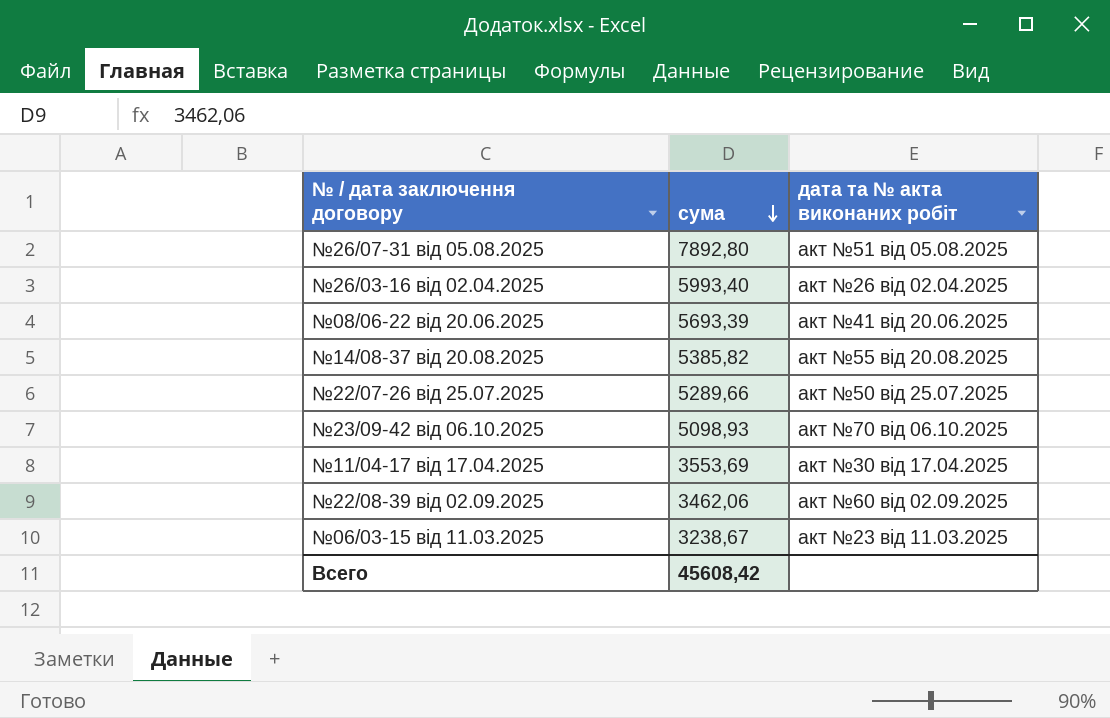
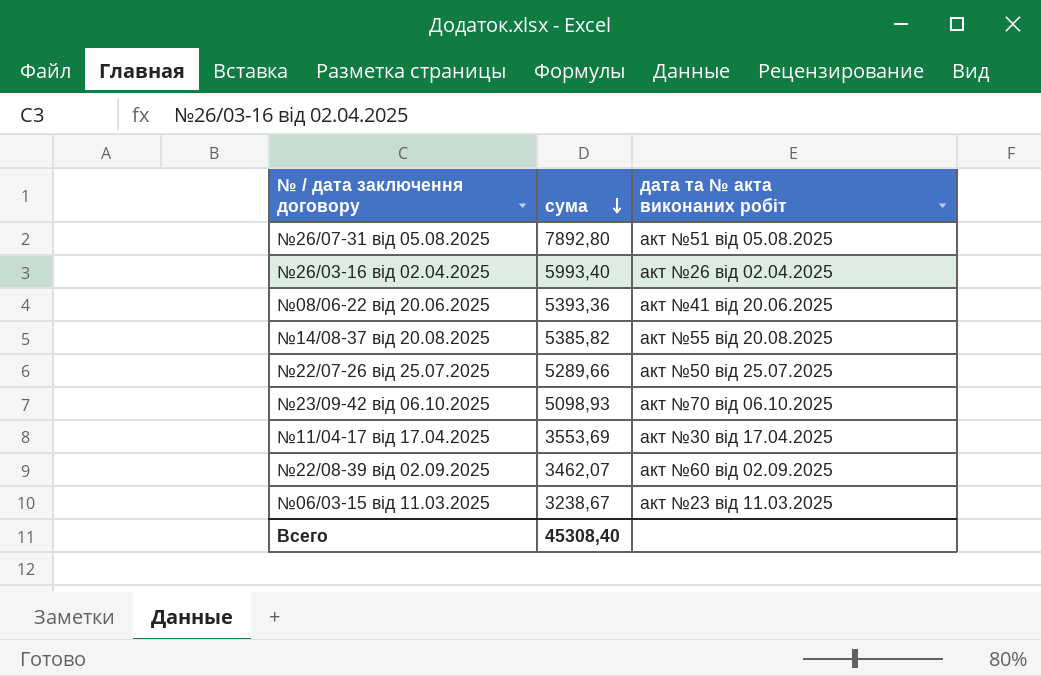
№08/06-22 від 20.06.2025 | сума: 5693,39 -> 5393,36
№22/08-39 від 02.09.2025 | сума: 3462,06 -> 3462,07
Всего | сума: 45608,42 -> 45308,40

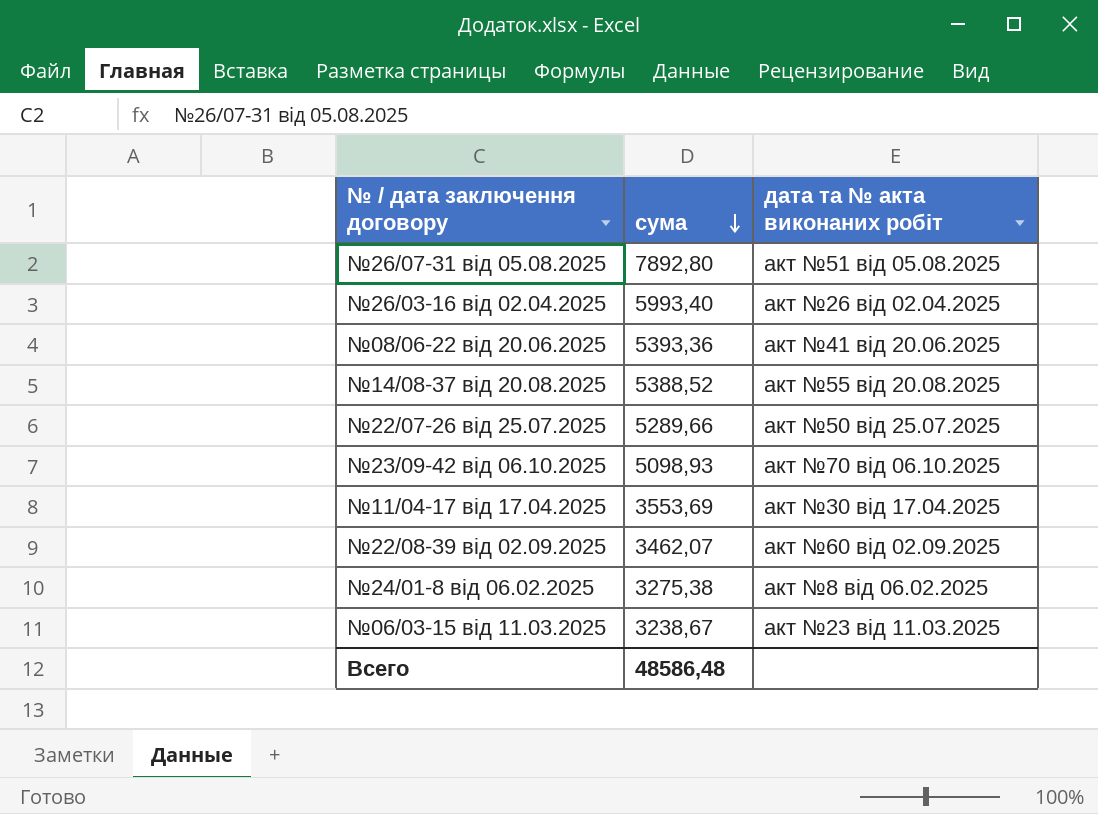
№14/08-37 від 20.08.2025 | сума: 5385,82 -> 5388,52
row №24/01-8 від 06.02.2025: none -> 3275,38 | акт №8 від 06.02.2025
Всего | сума: 45308,40 -> 48586,48

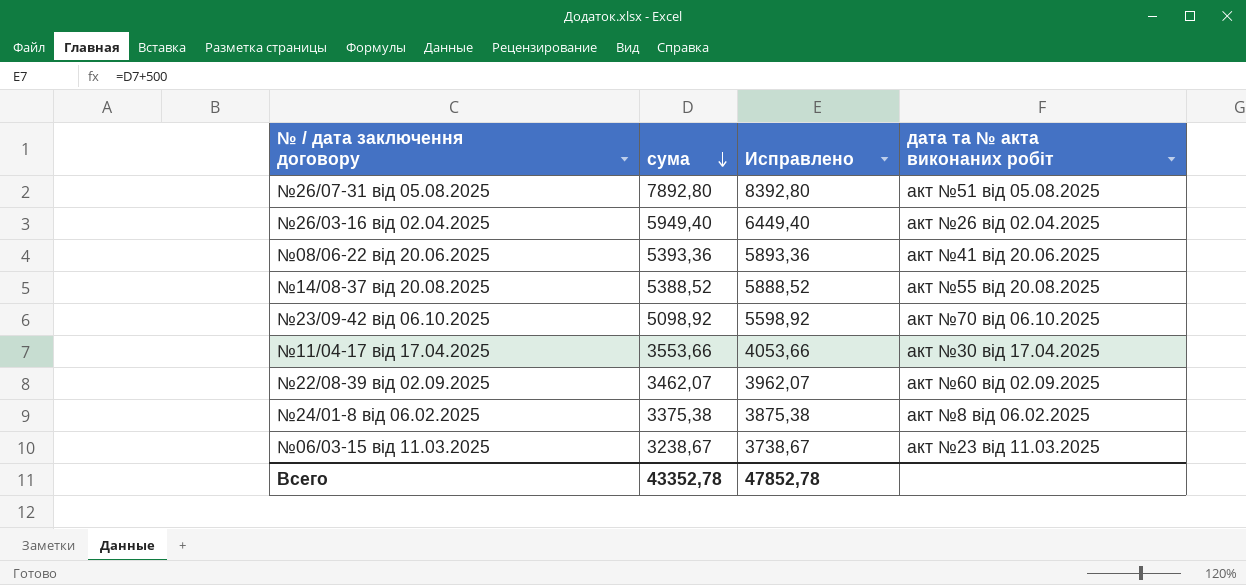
column Исправлено | formula: none -> [сума] + 500
row №22/07-26 від 25.07.2025: 5289,66 | акт №50 від 25.07.2025 -> none
№26/03-16 від 02.04.2025 | сума: 5993,40 -> 5949,40
№23/09-42 від 06.10.2025 | сума: 5098,93 -> 5098,92
№11/04-17 від 17.04.2025 | сума: 3553,69 -> 3553,66
№24/01-8 від 06.02.2025 | сума: 3275,38 -> 3375,38
Всего | сума: 48586,48 -> 43352,78

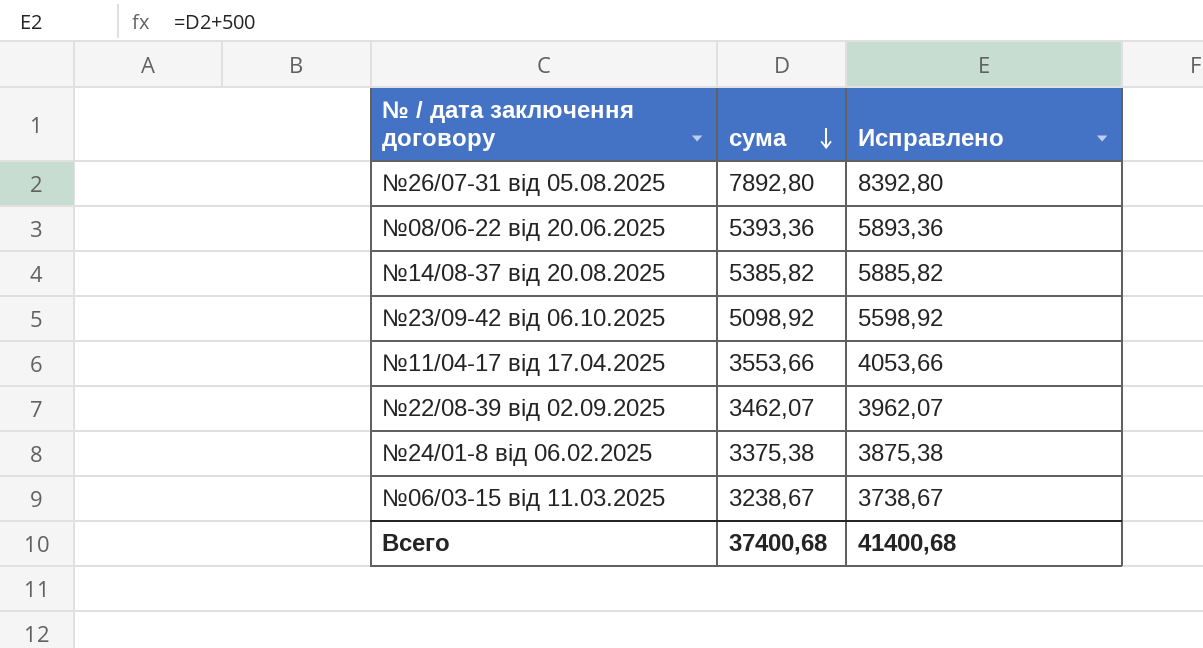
column дата та № акта виконаних робіт | position: 4 -> none
row №26/03-16 від 02.04.2025: 5949,40 | 6449,40 | акт №26 від 02.04.2025 -> none
№14/08-37 від 20.08.2025 | сума: 5388,52 -> 5385,82
№14/08-37 від 20.08.2025 | Исправлено: 5888,52 -> 5885,82
Всего | сума: 43352,78 -> 37400,68
Всего | Исправлено: 47852,78 -> 41400,68

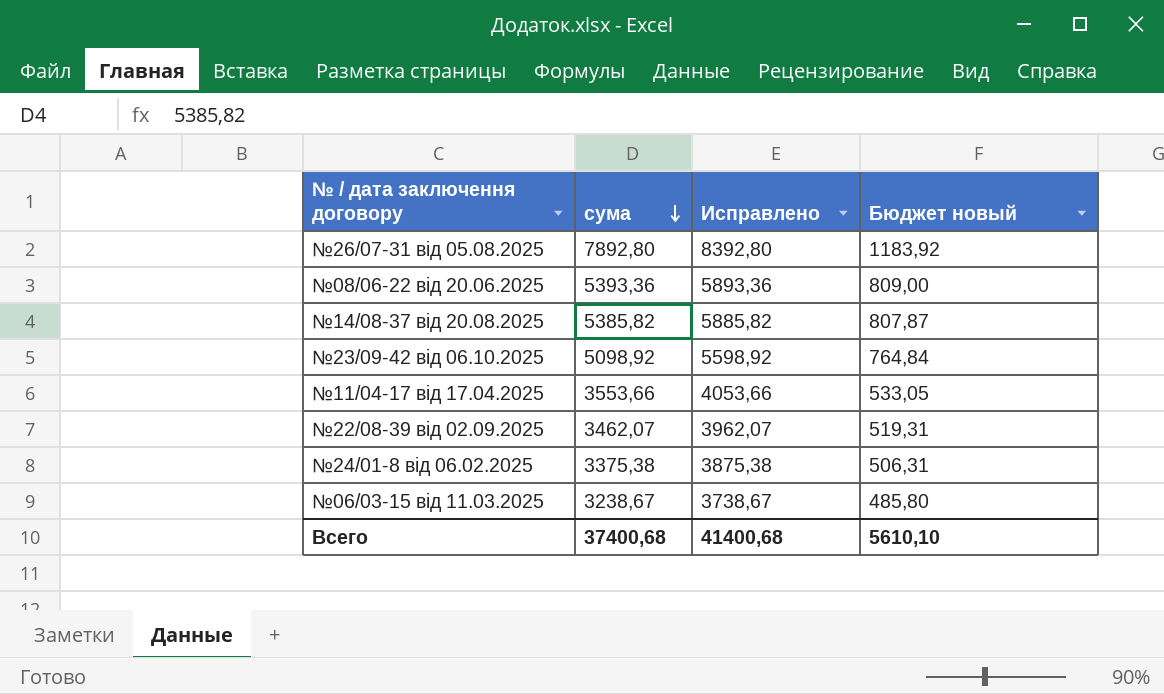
column Бюджет новый | formula: none -> [сума] * 0,15

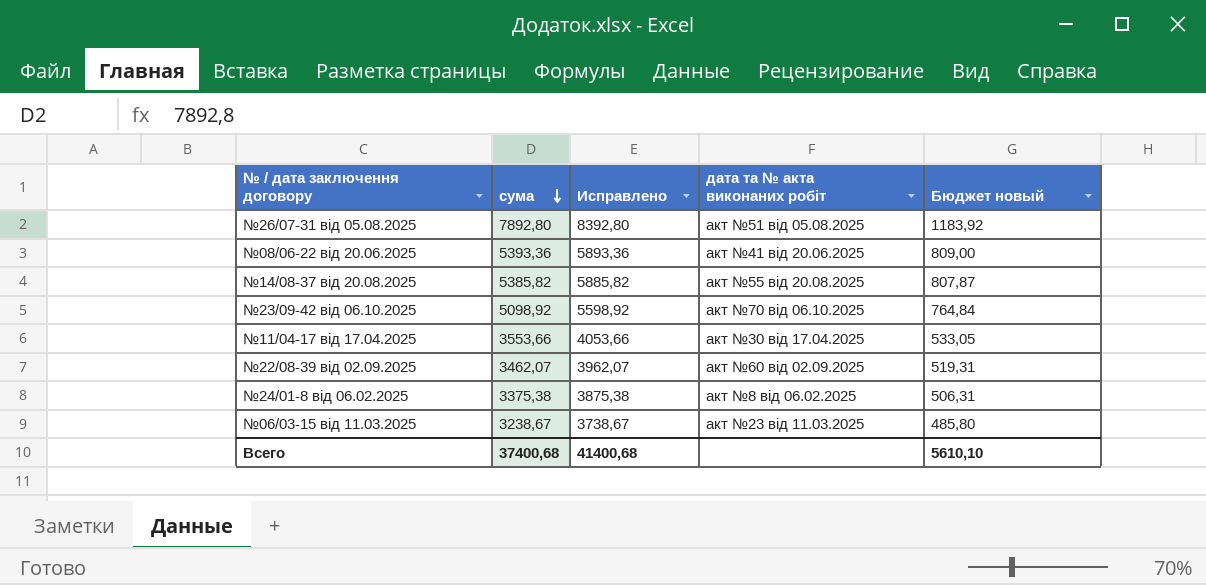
column дата та № акта виконаних робіт | position: none -> 4

